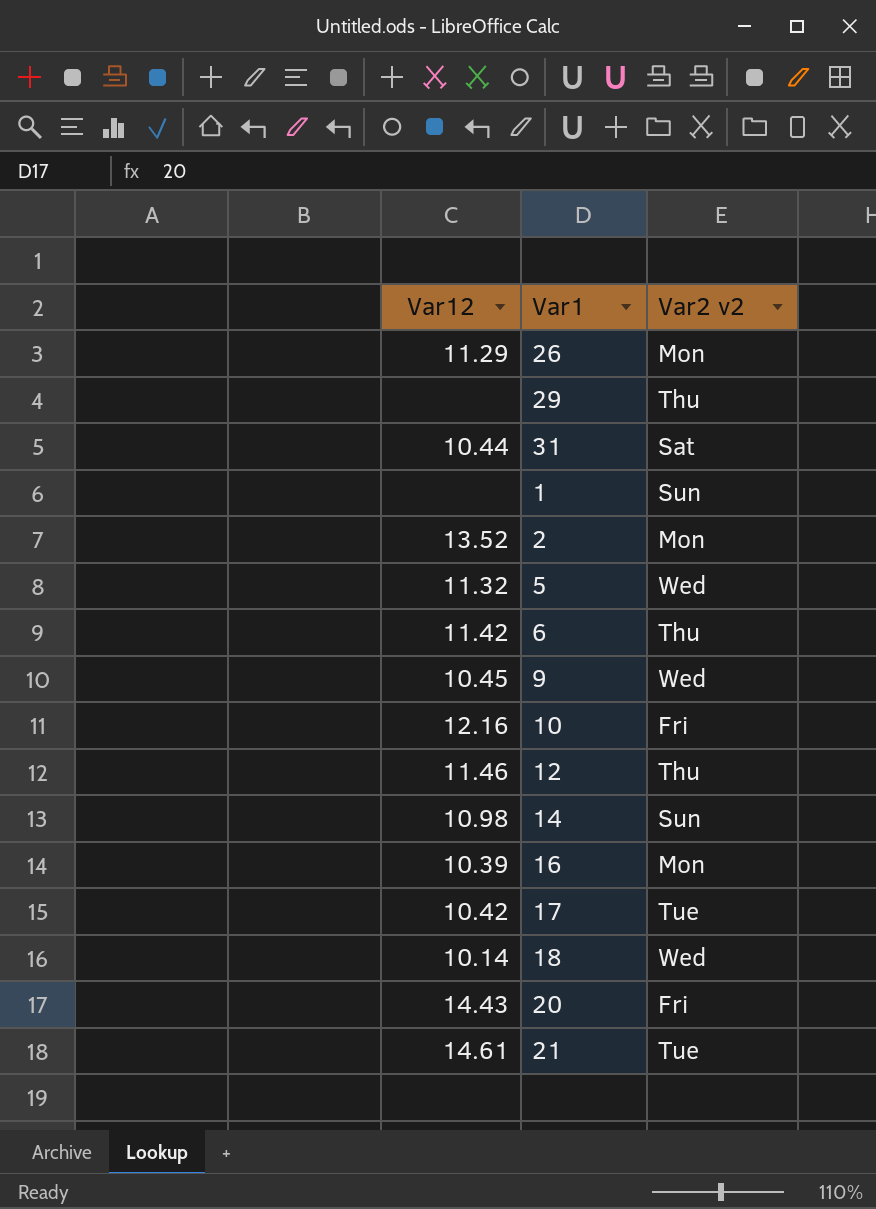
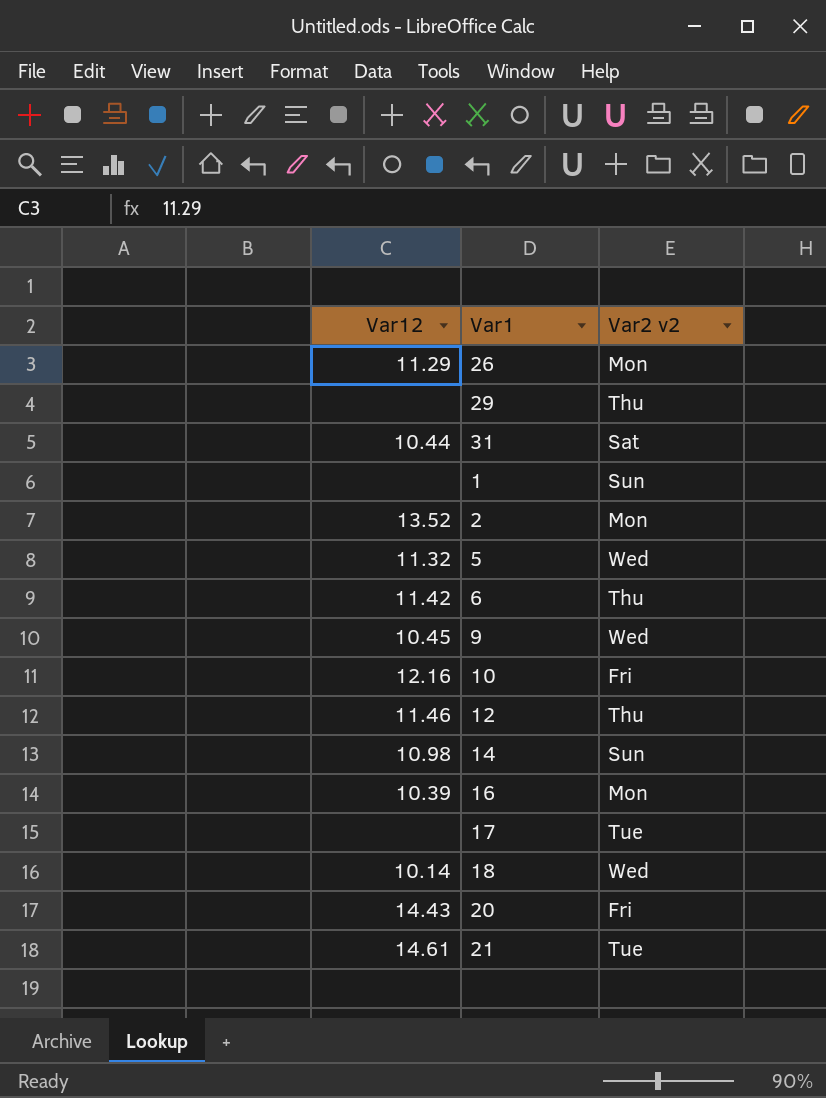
17 | Var12: 10.42 -> none

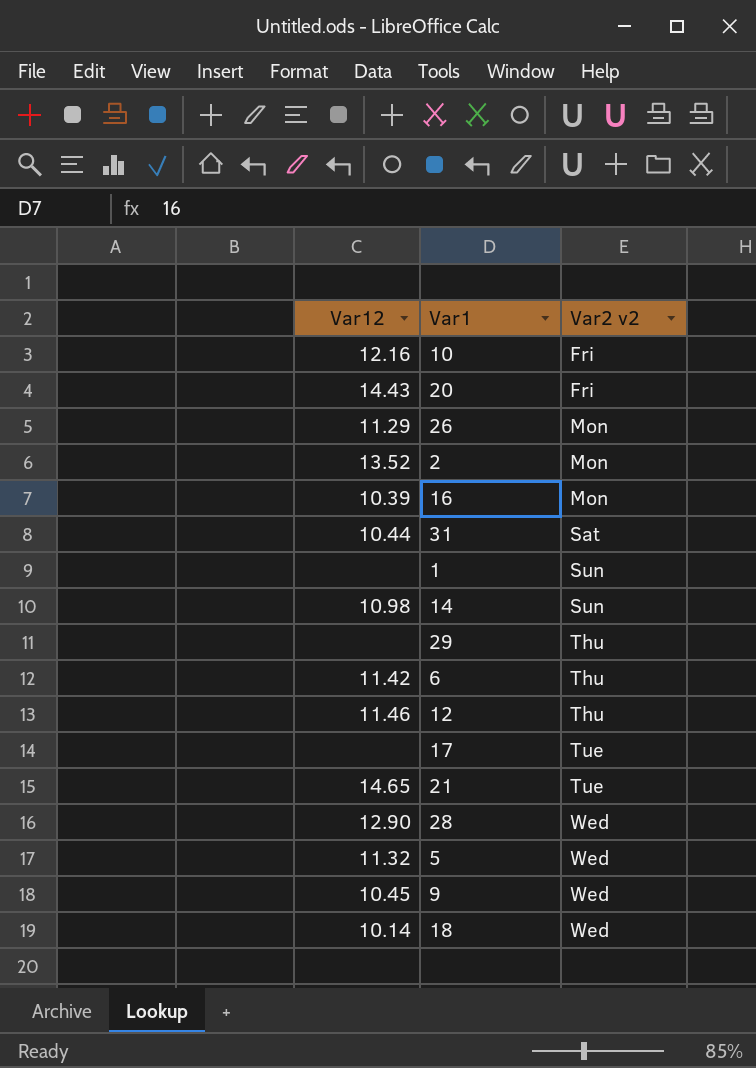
row order: none -> Var2 v2 ascending
21 | Var12: 14.61 -> 14.65
row 28: none -> 12.90 | Wed

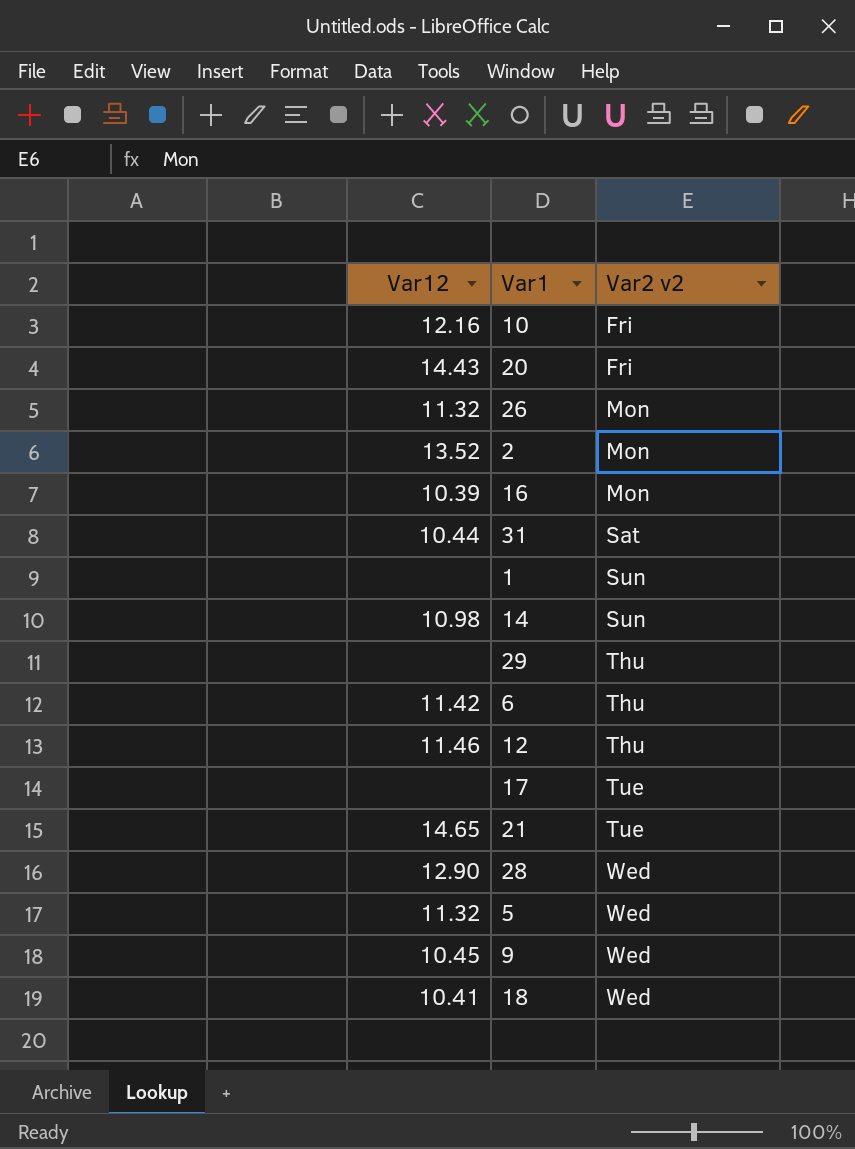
26 | Var12: 11.29 -> 11.32
18 | Var12: 10.14 -> 10.41

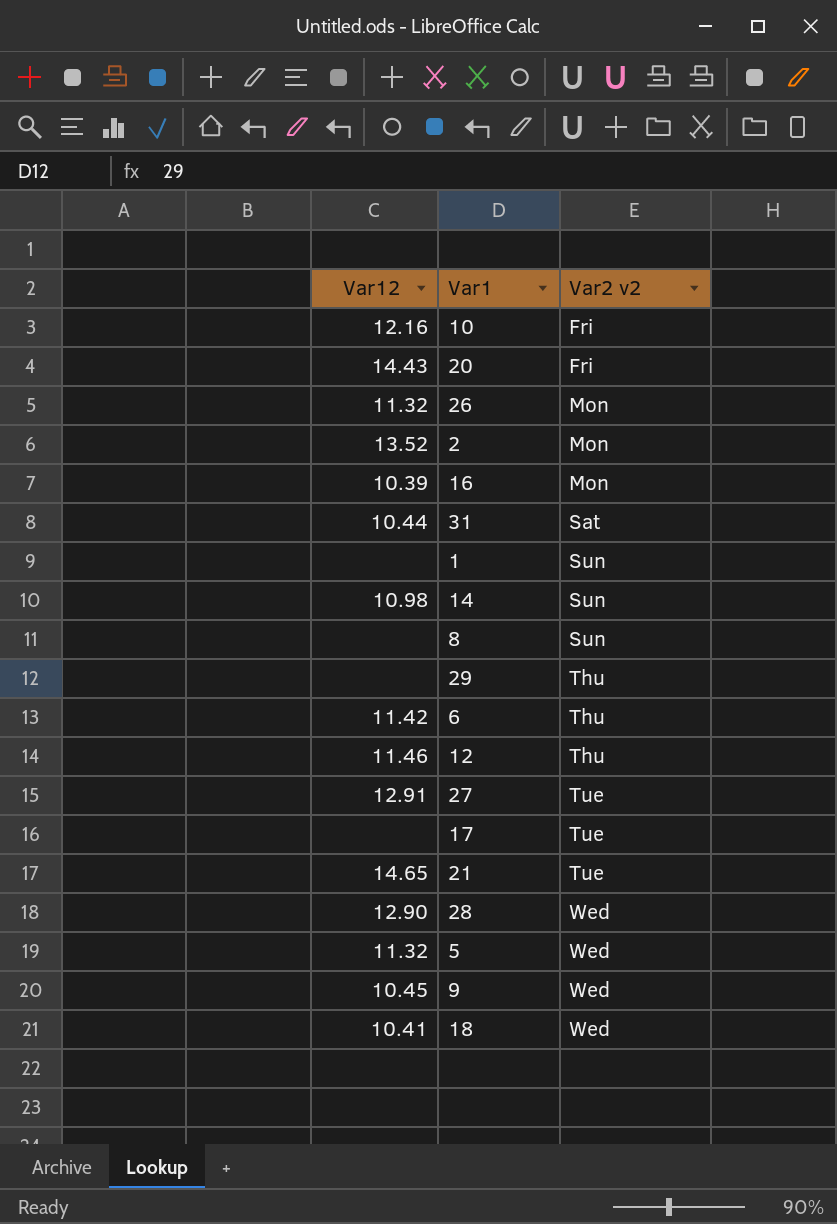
row 8: none -> none | Sun
row 27: none -> 12.91 | Tue

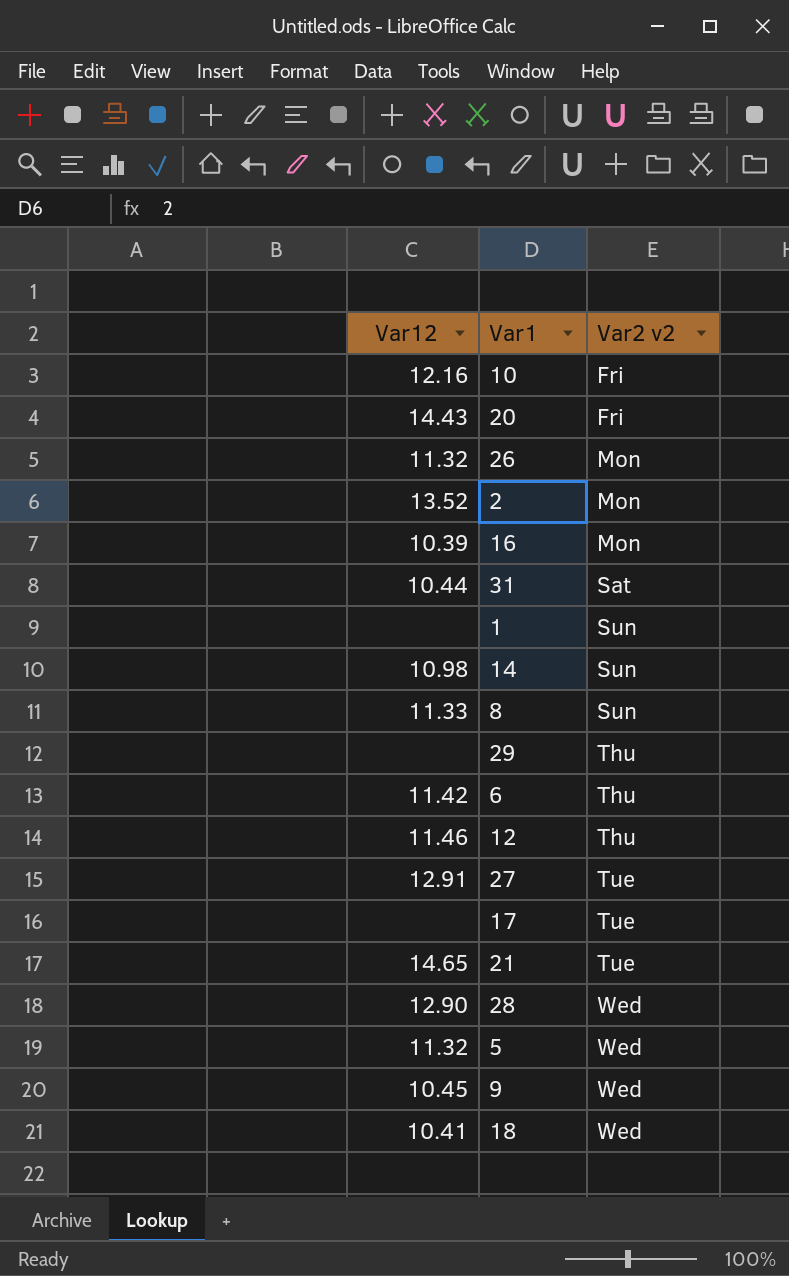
8 | Var12: none -> 11.33

